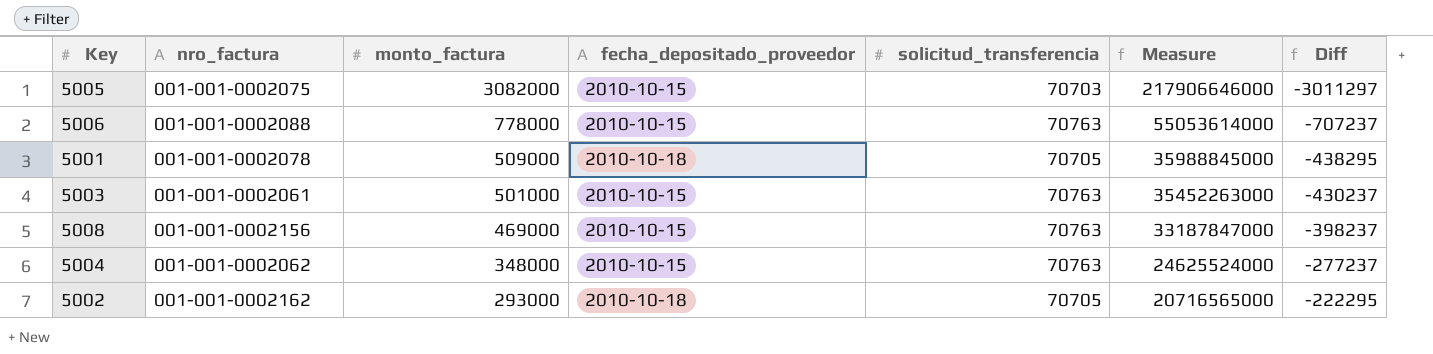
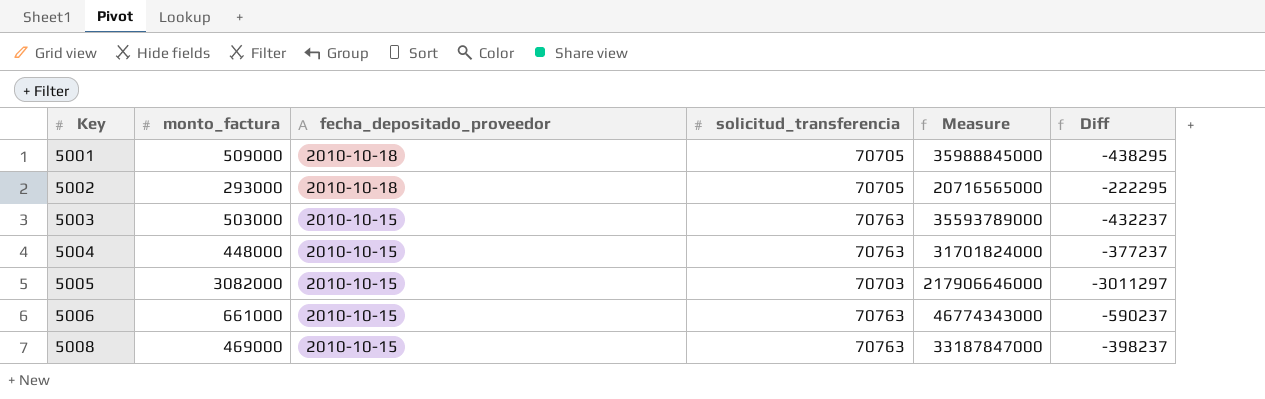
row order: monto_factura descending -> Key ascending
column nro_factura | position: 2 -> none
5003 | monto_factura: 501000 -> 503000
5003 | Measure: 35452263000 -> 35593789000
5003 | Diff: -430237 -> -432237
5004 | monto_factura: 348000 -> 448000
5004 | Measure: 24625524000 -> 31701824000
5004 | Diff: -277237 -> -377237
5006 | monto_factura: 778000 -> 661000
5006 | Measure: 55053614000 -> 46774343000
5006 | Diff: -707237 -> -590237

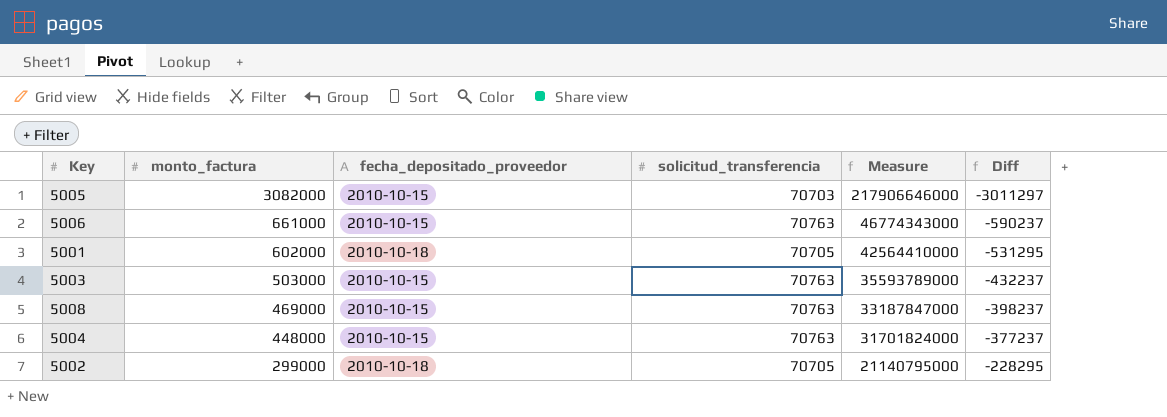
row order: Key ascending -> monto_factura descending
5001 | monto_factura: 509000 -> 602000
5001 | Measure: 35988845000 -> 42564410000
5001 | Diff: -438295 -> -531295
5002 | monto_factura: 293000 -> 299000
5002 | Measure: 20716565000 -> 21140795000
5002 | Diff: -222295 -> -228295

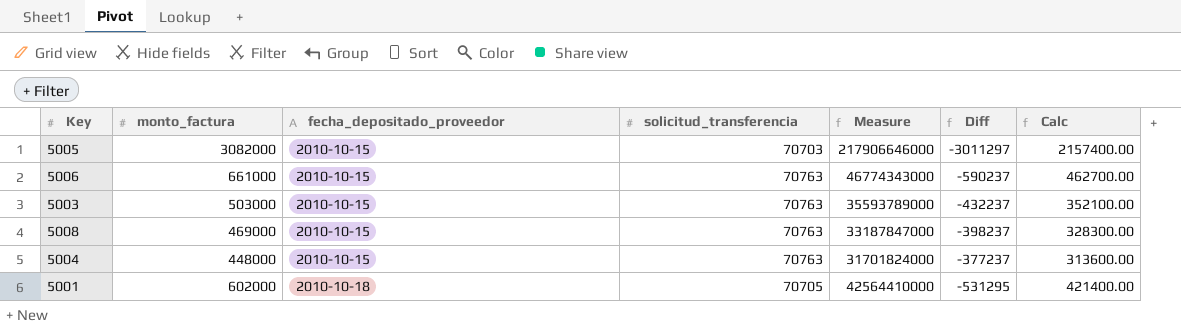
row order: monto_factura descending -> fecha_depositado_proveedor ascending
column Calc | formula: none -> [monto_factura] * 0.7
row 5002: 299000 | 2010-10-18 | 70705 | 21140795000 | -228295 -> none

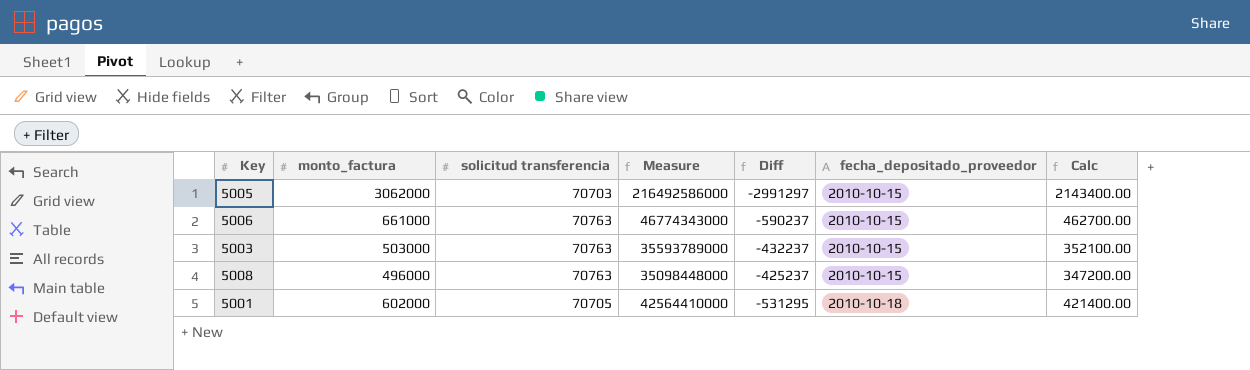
column name: solicitud_transferencia -> solicitud transferencia
column fecha_depositado_proveedor | position: 3 -> 6
row 5004: 448000 | 2010-10-15 | 70763 | 31701824000 | -377237 | 313600.00 -> none
5005 | monto_factura: 3082000 -> 3062000
5005 | Measure: 217906646000 -> 216492586000
5005 | Diff: -3011297 -> -2991297
5005 | Calc: 2157400.00 -> 2143400.00
5008 | monto_factura: 469000 -> 496000
5008 | Measure: 33187847000 -> 35098448000
5008 | Diff: -398237 -> -425237
5008 | Calc: 328300.00 -> 347200.00

